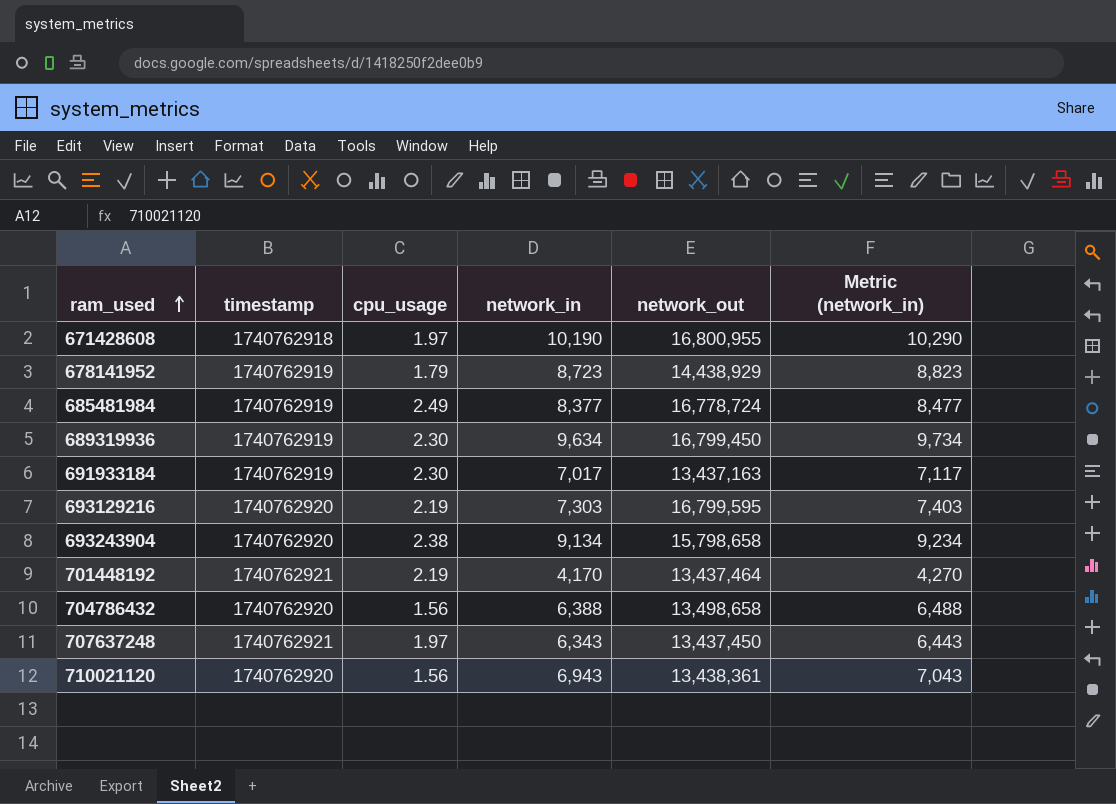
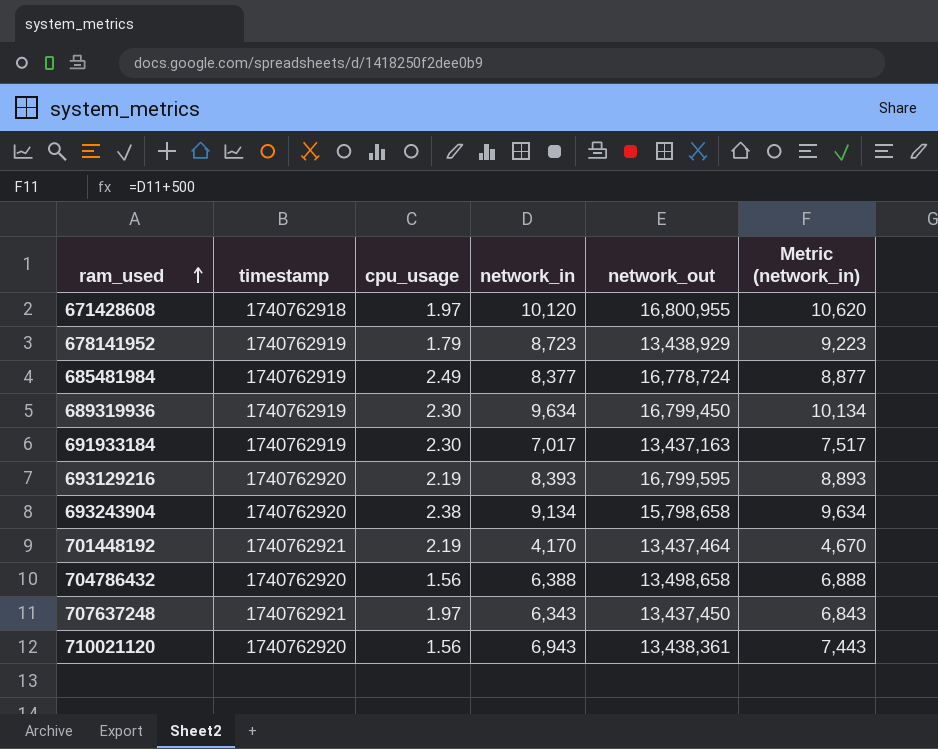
column Metric (network_in) | formula: [network_in] + 100 -> [network_in] + 500
671428608 | network_in: 10,190 -> 10,120
678141952 | network_out: 14,438,929 -> 13,438,929
693129216 | network_in: 7,303 -> 8,393

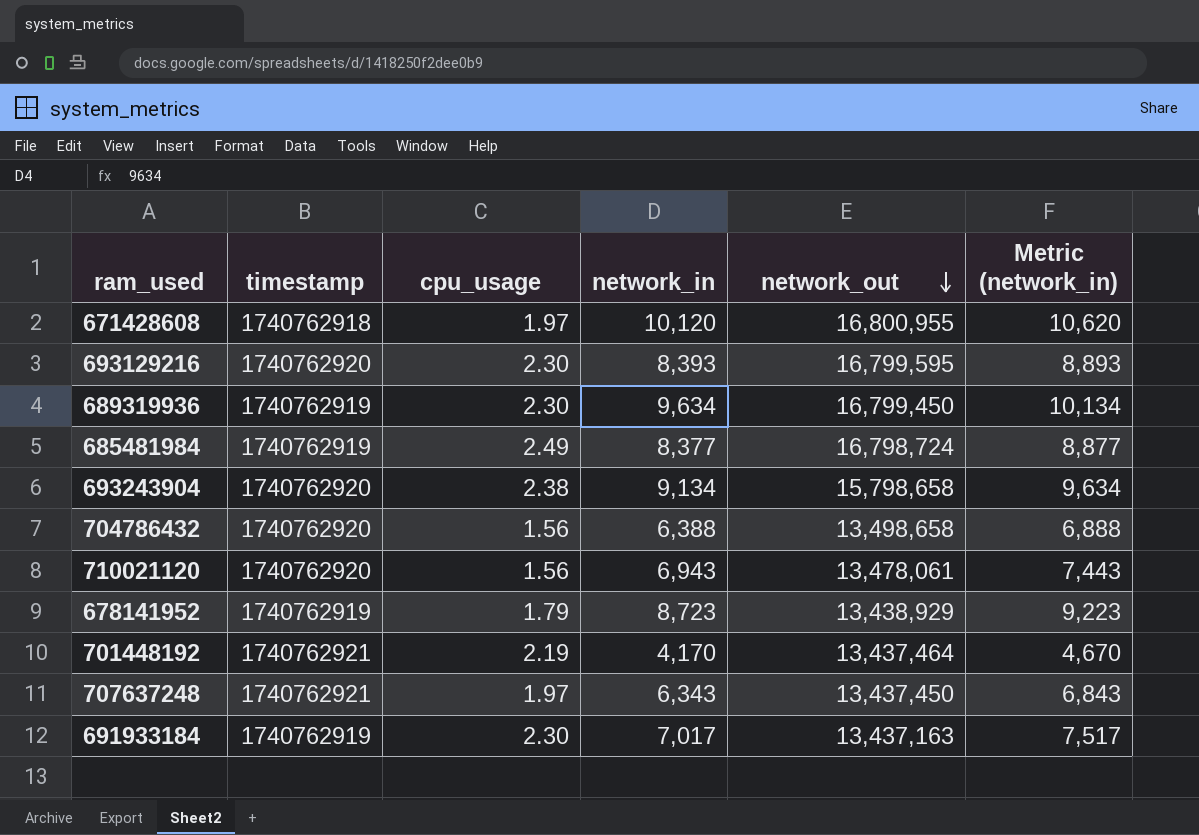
row order: ram_used ascending -> network_out descending
693129216 | cpu_usage: 2.19 -> 2.30
685481984 | network_out: 16,778,724 -> 16,798,724
710021120 | network_out: 13,438,361 -> 13,478,061

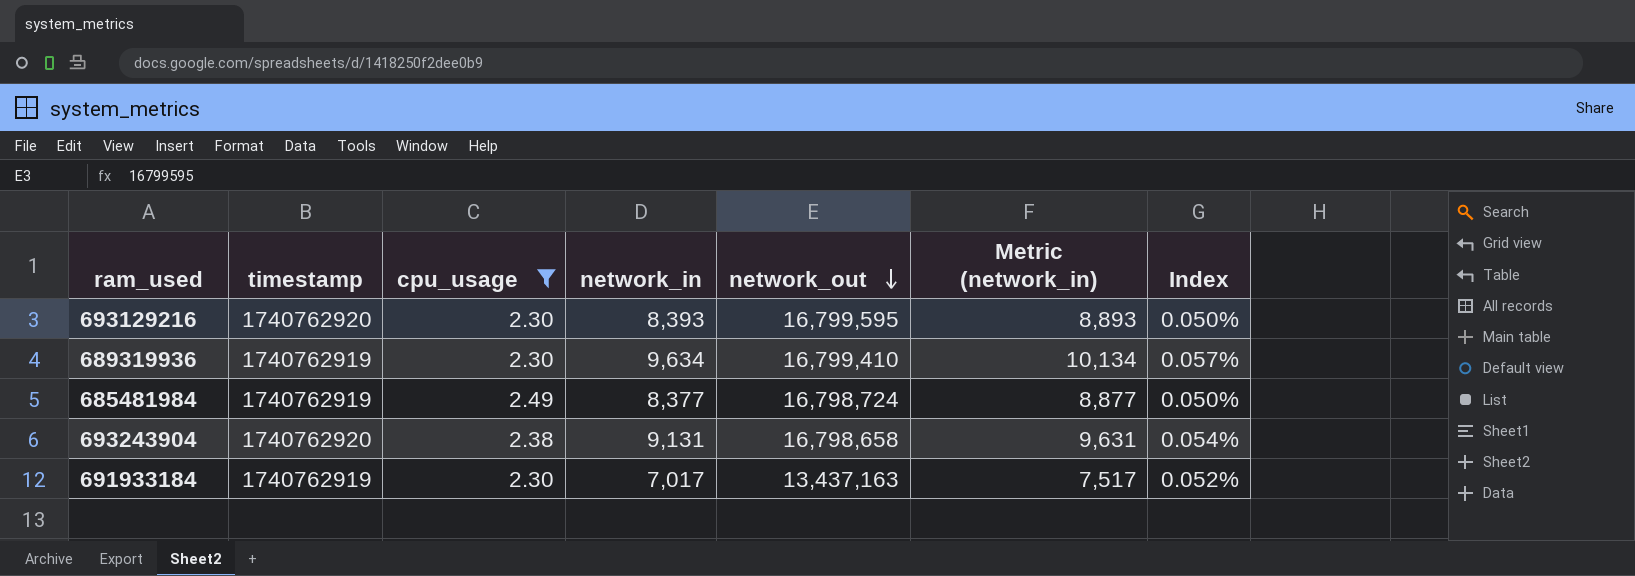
filter: none -> cpu_usage >= 2.30
column Index | formula: none -> [network_in] / [network_out]
689319936 | network_out: 16,799,450 -> 16,799,410
693243904 | network_in: 9,134 -> 9,131
693243904 | network_out: 15,798,658 -> 16,798,658
693243904 | Metric (network_in): 9,634 -> 9,631

